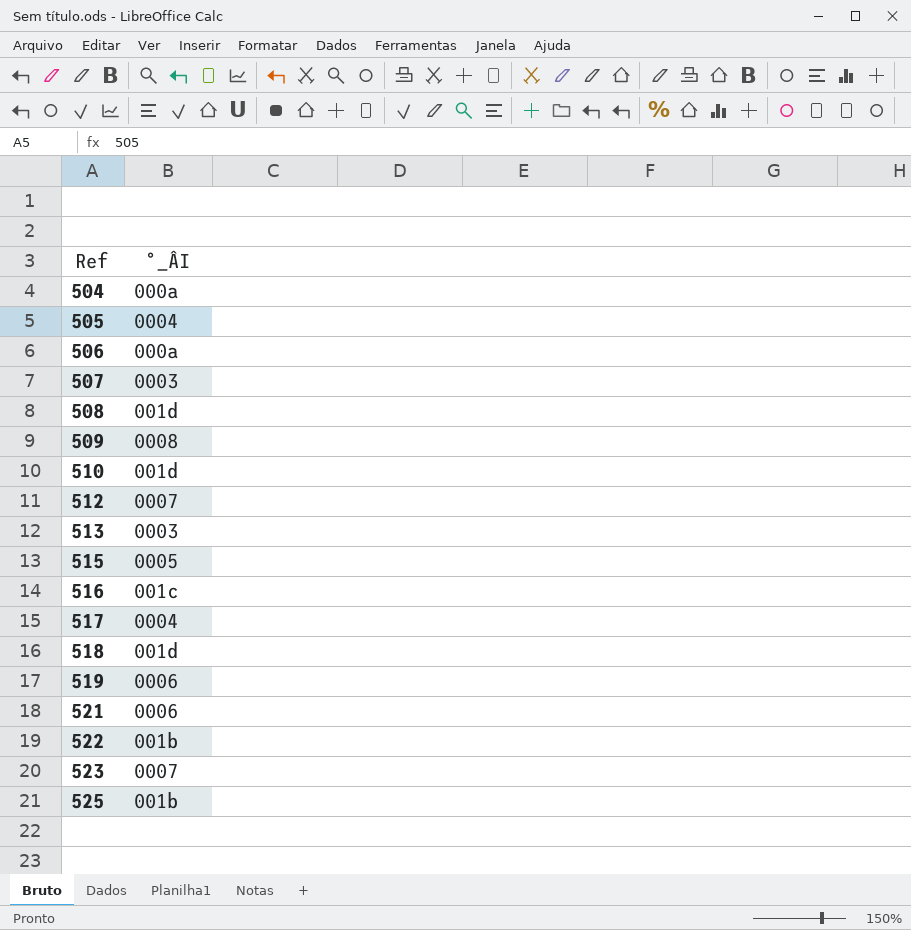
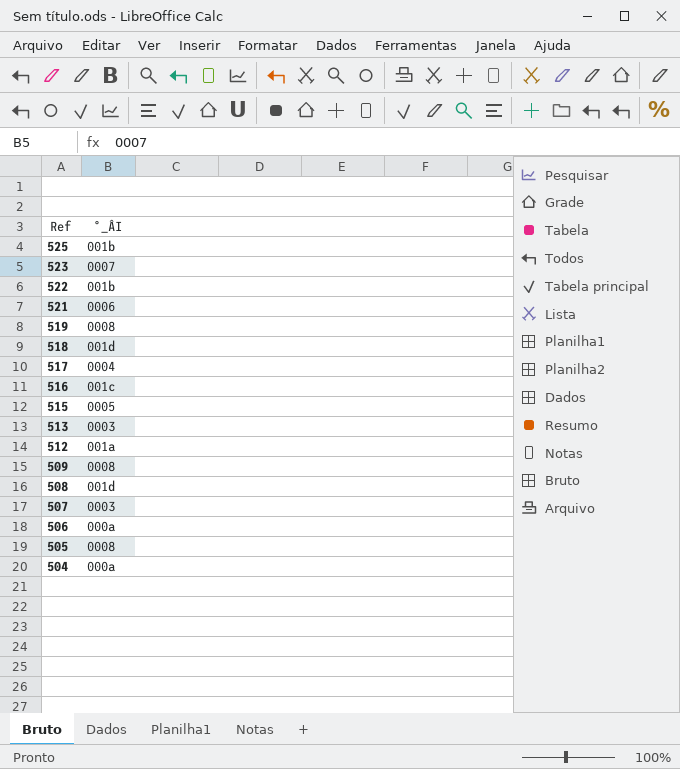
row order: Ref ascending -> Ref descending
row 510: 001d -> none
519 | °_ÂI: 0006 -> 0008
512 | °_ÂI: 0007 -> 001a
505 | °_ÂI: 0004 -> 0008

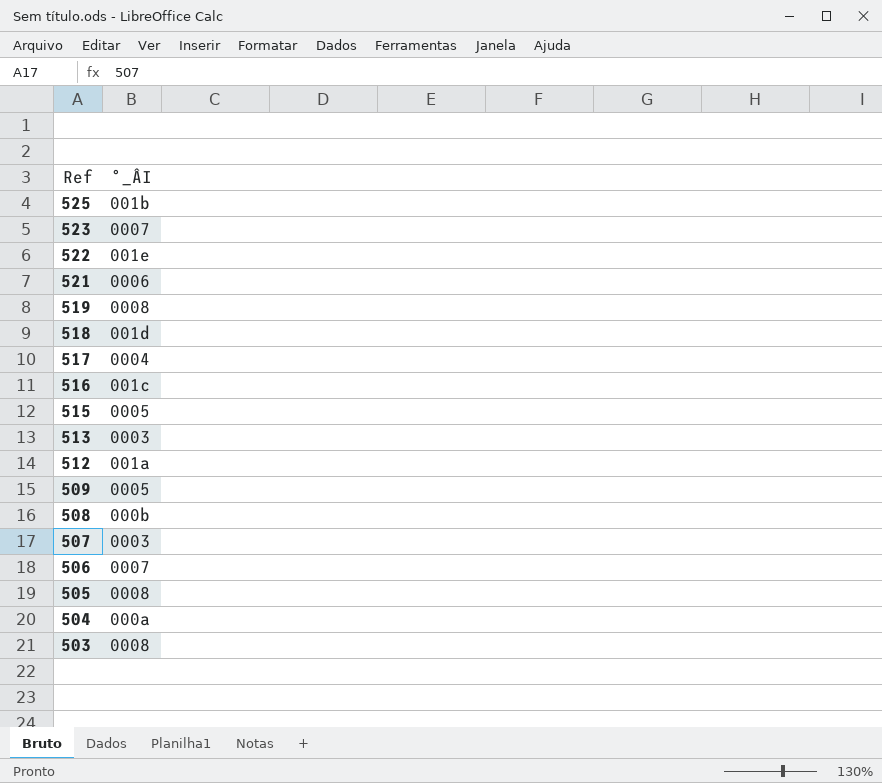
522 | °_ÂI: 001b -> 001e
509 | °_ÂI: 0008 -> 0005
508 | °_ÂI: 001d -> 000b
506 | °_ÂI: 000a -> 0007
row 503: none -> 0008

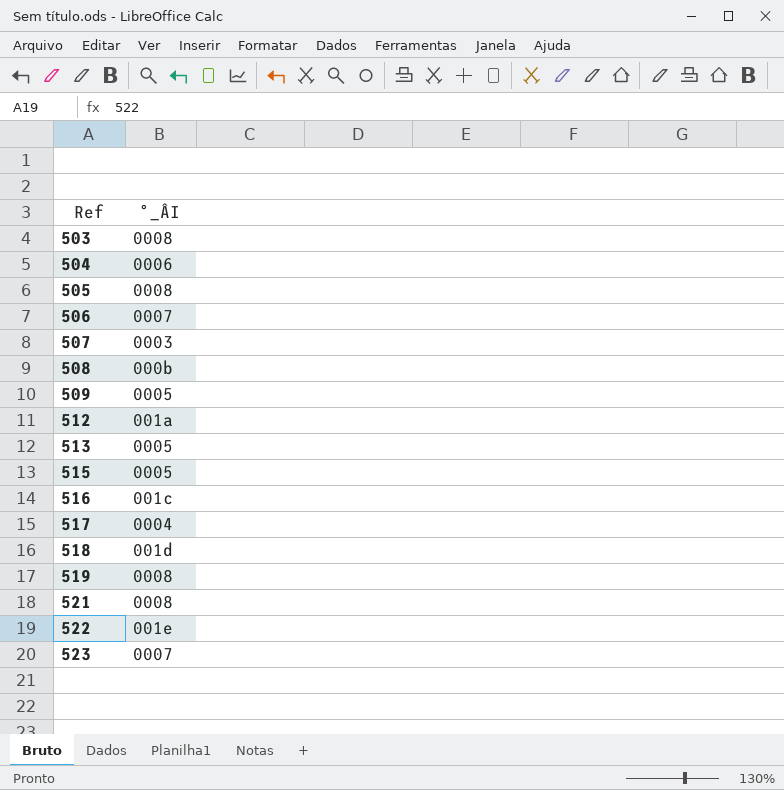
row order: Ref descending -> Ref ascending
row 525: 001b -> none
504 | °_ÂI: 000a -> 0006
513 | °_ÂI: 0003 -> 0005
521 | °_ÂI: 0006 -> 0008

